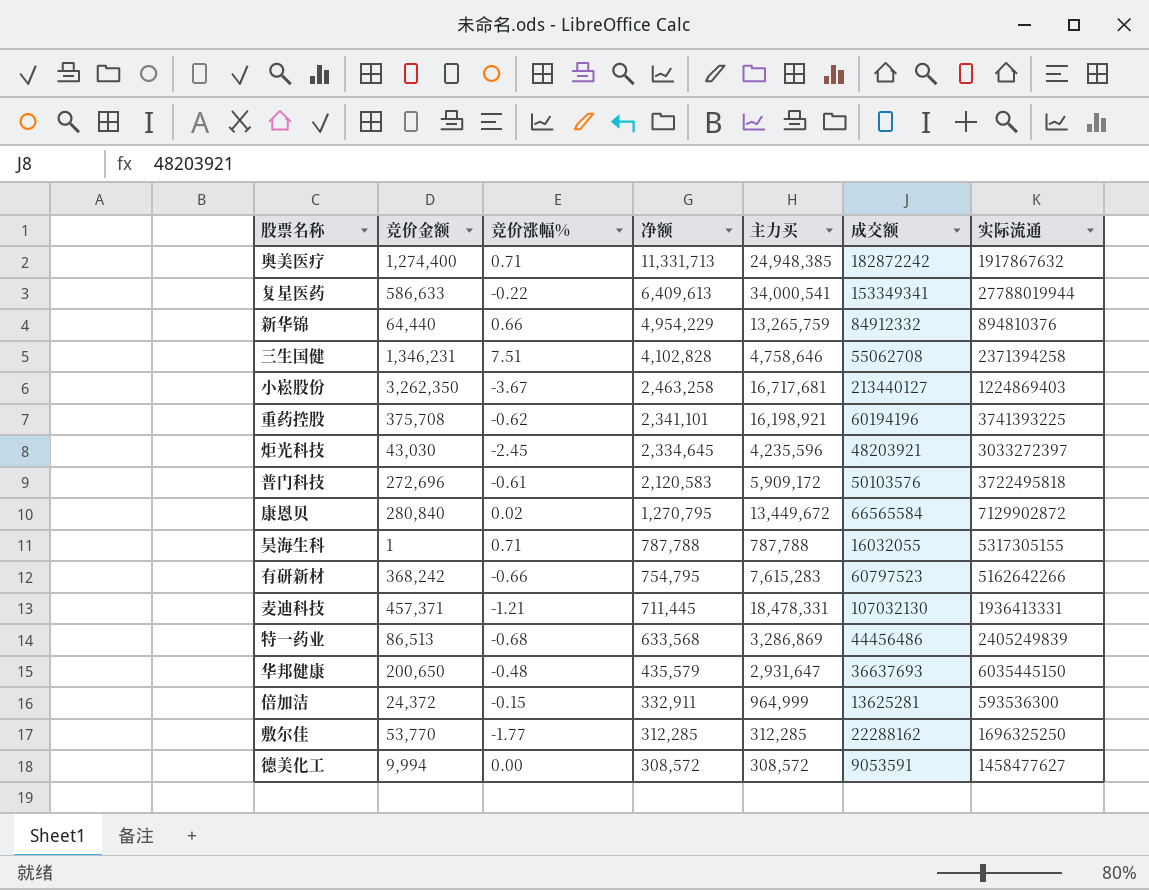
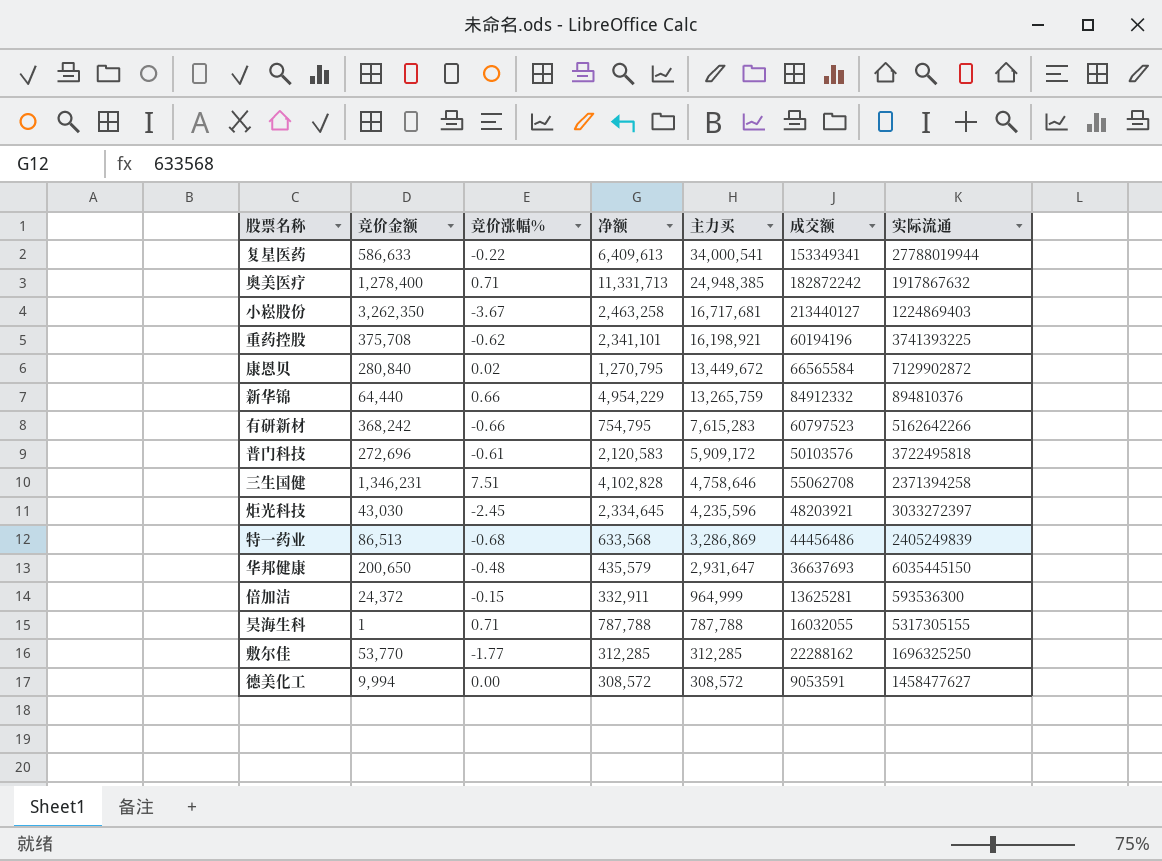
row order: 净额 descending -> 主力买 descending
row 麦迪科技: 457,371 | -1.21 | 711,445 | 18,478,331 | 107032130 | 1936413331 -> none
奥美医疗 | 竞价金额: 1,274,400 -> 1,278,400

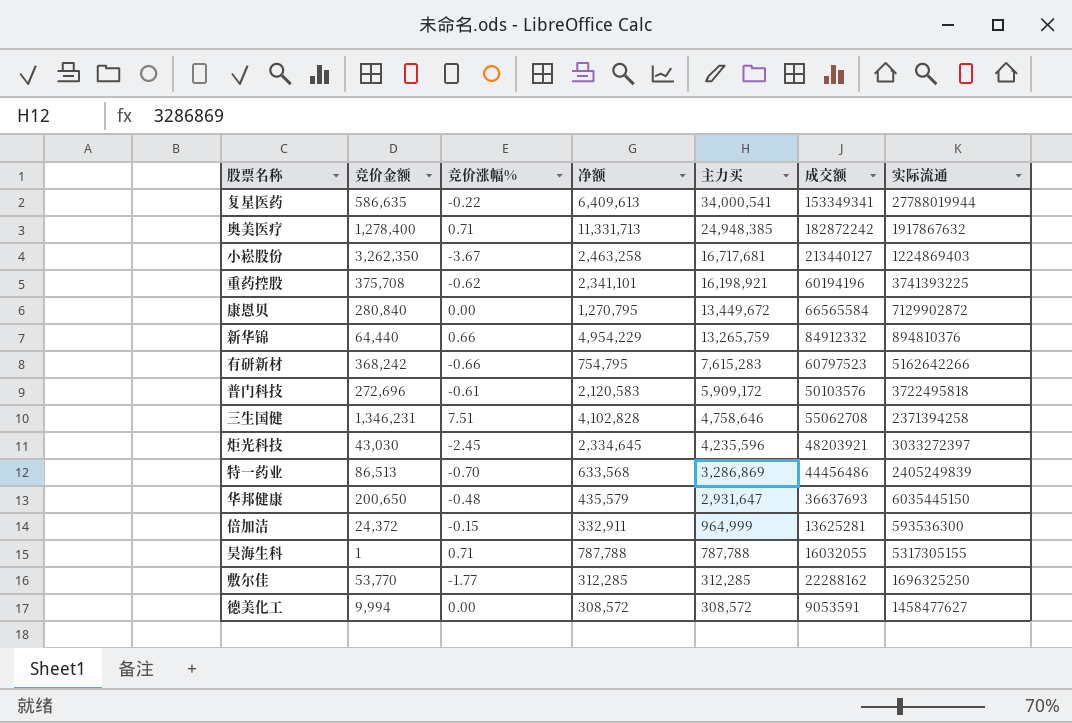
复星医药 | 竞价金额: 586,633 -> 586,635
康恩贝 | 竞价涨幅%: 0.02 -> 0.00
特一药业 | 竞价涨幅%: -0.68 -> -0.70

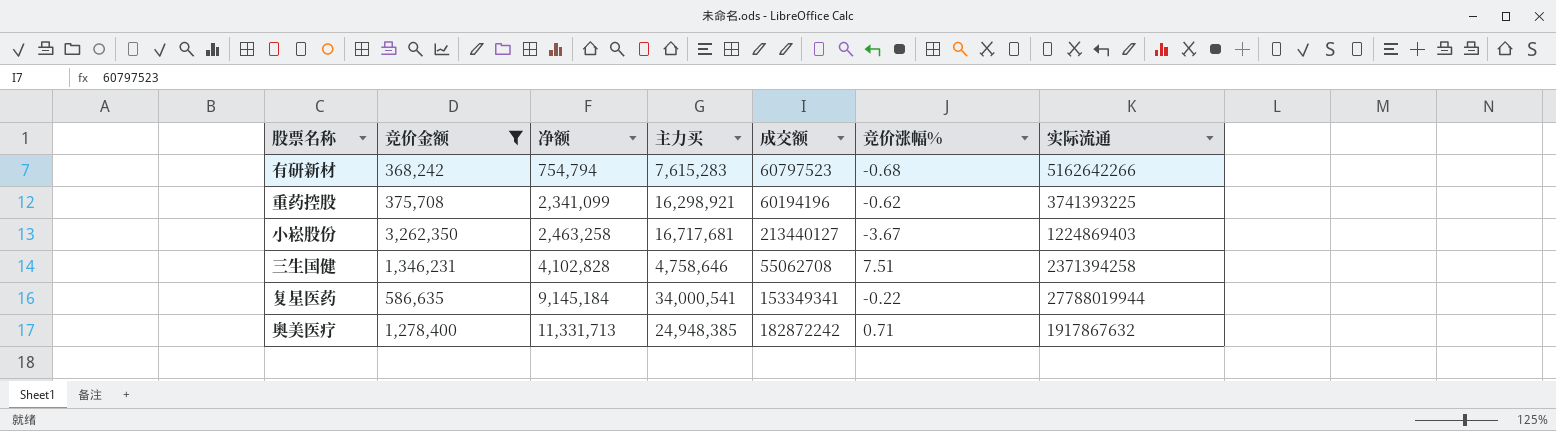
filter: none -> 竞价金额 >= 368,242
row order: 主力买 descending -> 净额 ascending
column 竞价涨幅% | position: 3 -> 6
有研新材 | 净额: 754,795 -> 754,794
有研新材 | 竞价涨幅%: -0.66 -> -0.68
重药控股 | 净额: 2,341,101 -> 2,341,099
重药控股 | 主力买: 16,198,921 -> 16,298,921
复星医药 | 净额: 6,409,613 -> 9,145,184

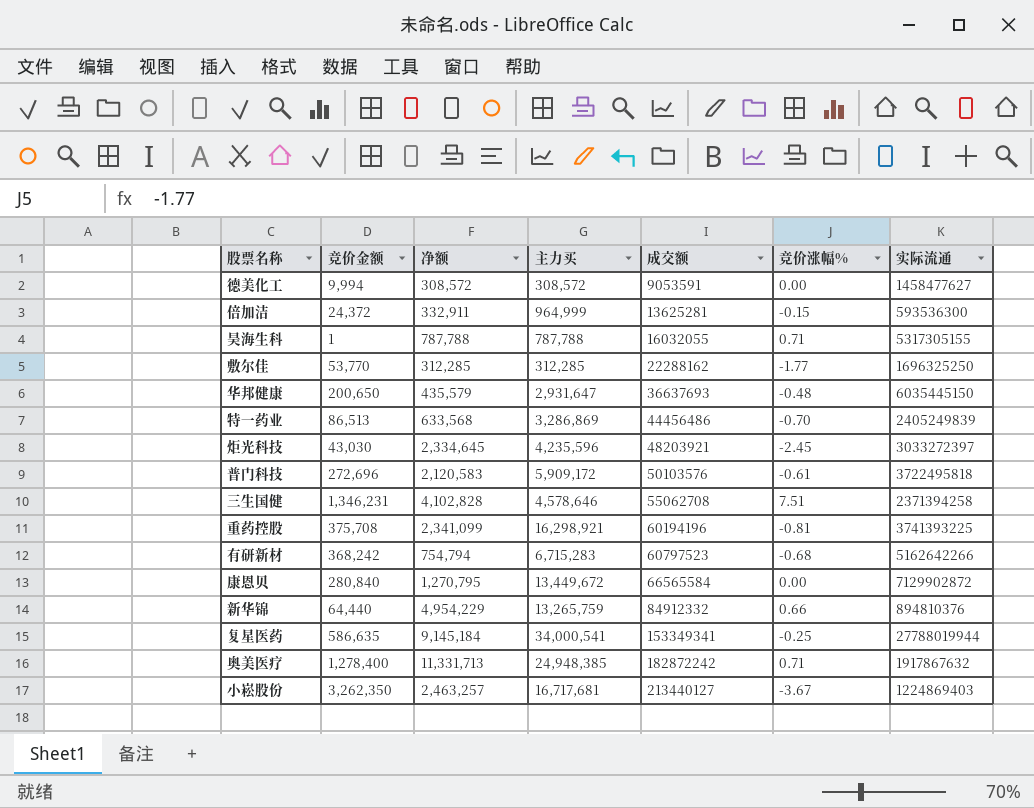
filter: 竞价金额 >= 368,242 -> none
row order: 净额 ascending -> 成交额 ascending
三生国健 | 主力买: 4,758,646 -> 4,578,646
重药控股 | 竞价涨幅%: -0.62 -> -0.81
有研新材 | 主力买: 7,615,283 -> 6,715,283
复星医药 | 竞价涨幅%: -0.22 -> -0.25
小崧股份 | 净额: 2,463,258 -> 2,463,257

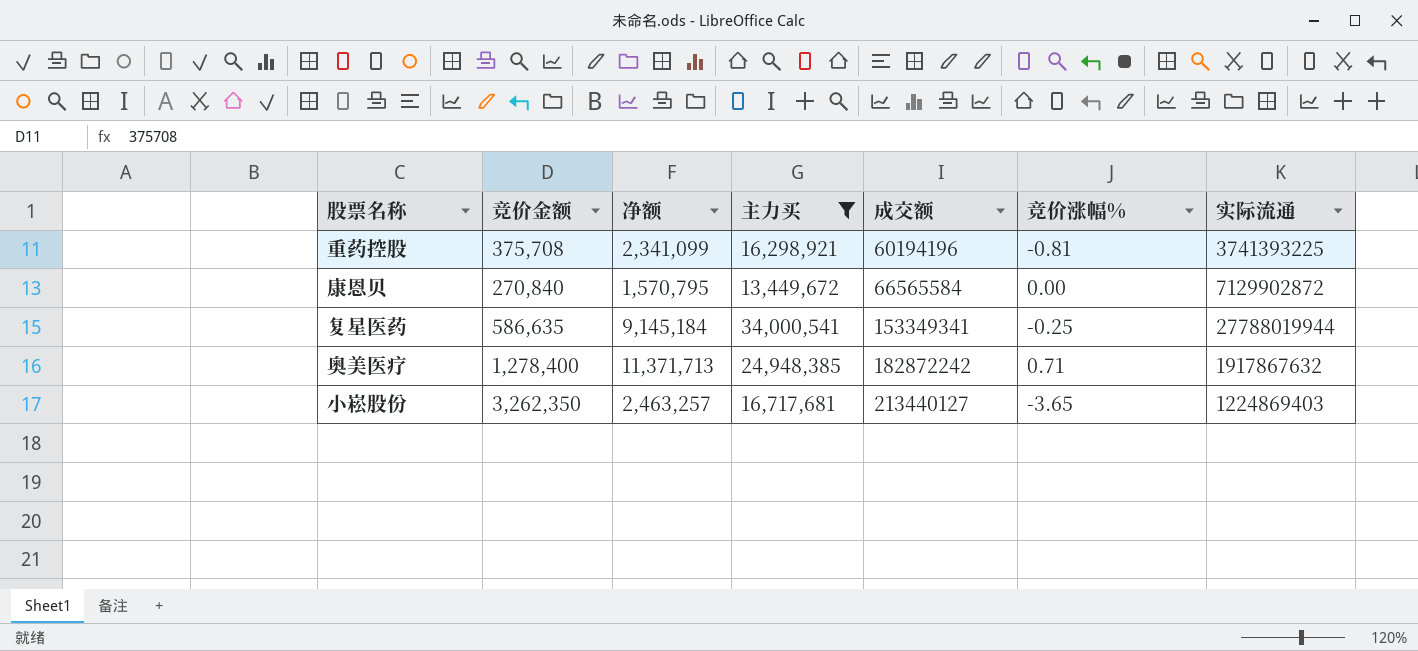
filter: none -> 主力买 >= 13,449,672
康恩贝 | 竞价金额: 280,840 -> 270,840
康恩贝 | 净额: 1,270,795 -> 1,570,795
奥美医疗 | 净额: 11,331,713 -> 11,371,713
小崧股份 | 竞价涨幅%: -3.67 -> -3.65

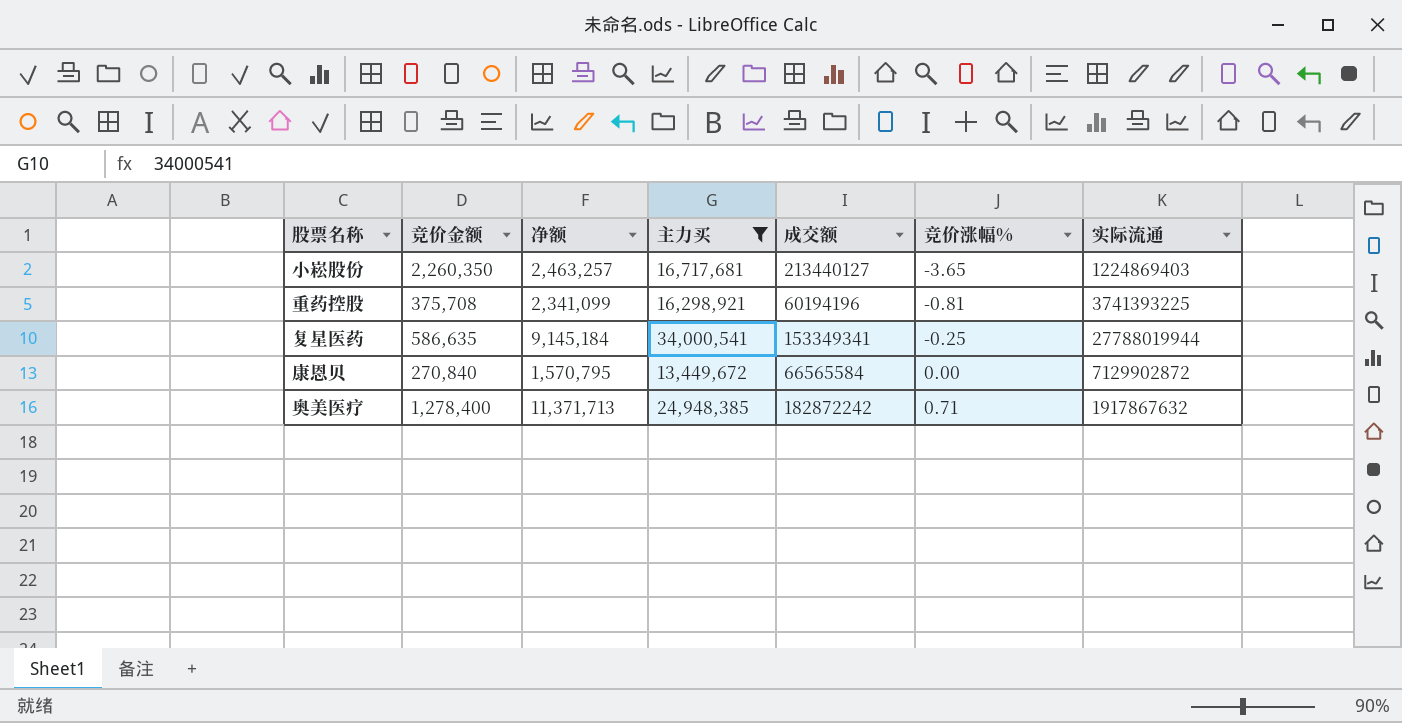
row order: 成交额 ascending -> 竞价涨幅% ascending
小崧股份 | 竞价金额: 3,262,350 -> 2,260,350

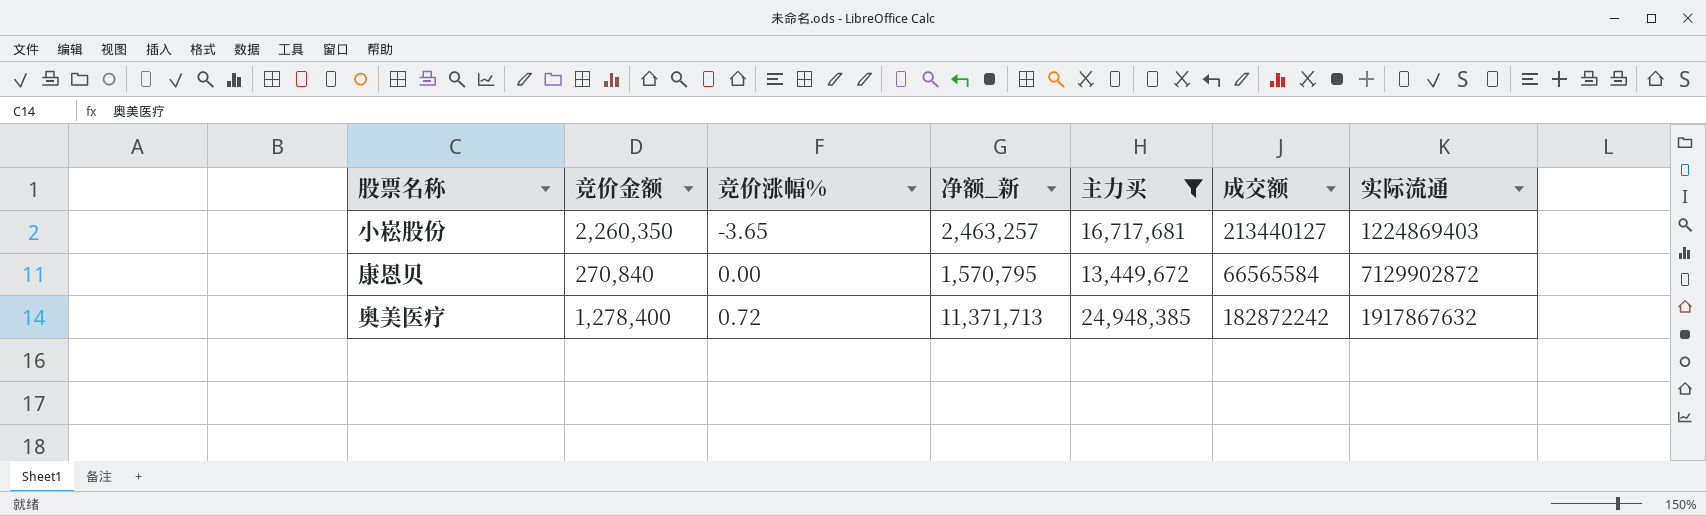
column 竞价涨幅% | position: 6 -> 3
column name: 净额 -> 净额_新
row 重药控股: 375,708 | 2,341,099 | 16,298,921 | 60194196 | -0.81 | 3741393225 -> none
row 复星医药: 586,635 | 9,145,184 | 34,000,541 | 153349341 | -0.25 | 27788019944 -> none
奥美医疗 | 竞价涨幅%: 0.71 -> 0.72

